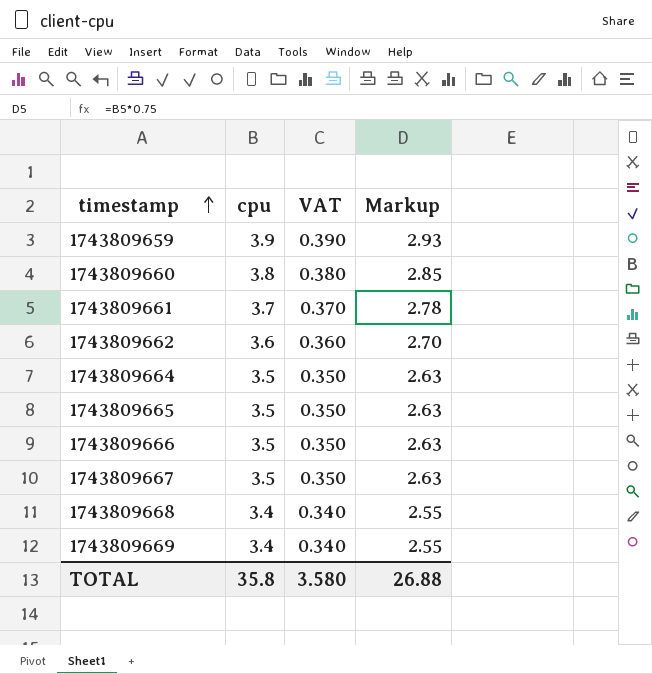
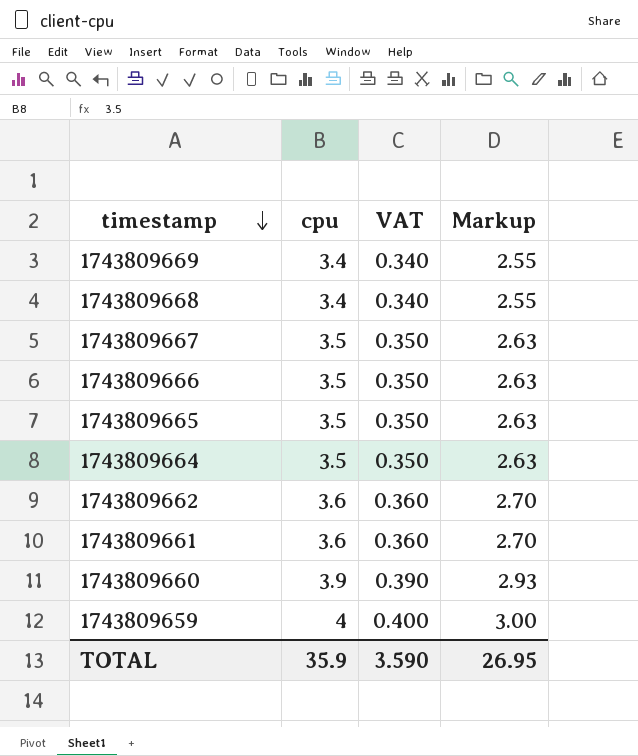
row order: timestamp ascending -> timestamp descending
1743809661 | cpu: 3.7 -> 3.6
1743809661 | VAT: 0.370 -> 0.360
1743809661 | Markup: 2.78 -> 2.70
1743809660 | cpu: 3.8 -> 3.9
1743809660 | VAT: 0.380 -> 0.390
1743809660 | Markup: 2.85 -> 2.93
1743809659 | cpu: 3.9 -> 4
1743809659 | VAT: 0.390 -> 0.400
1743809659 | Markup: 2.93 -> 3.00
TOTAL | cpu: 35.8 -> 35.9
TOTAL | VAT: 3.580 -> 3.590
TOTAL | Markup: 26.88 -> 26.95

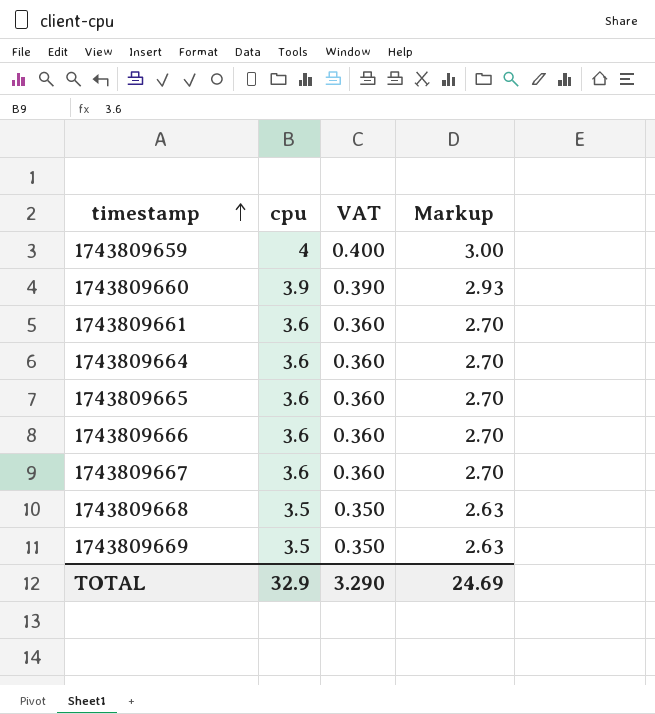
row order: timestamp descending -> timestamp ascending
row 1743809662: 3.6 | 0.360 | 2.70 -> none
1743809664 | cpu: 3.5 -> 3.6
1743809664 | VAT: 0.350 -> 0.360
1743809664 | Markup: 2.63 -> 2.70
1743809665 | cpu: 3.5 -> 3.6
1743809665 | VAT: 0.350 -> 0.360
1743809665 | Markup: 2.63 -> 2.70
1743809666 | cpu: 3.5 -> 3.6
1743809666 | VAT: 0.350 -> 0.360
1743809666 | Markup: 2.63 -> 2.70
1743809667 | cpu: 3.5 -> 3.6
1743809667 | VAT: 0.350 -> 0.360
1743809667 | Markup: 2.63 -> 2.70
1743809668 | cpu: 3.4 -> 3.5
1743809668 | VAT: 0.340 -> 0.350
1743809668 | Markup: 2.55 -> 2.63
1743809669 | cpu: 3.4 -> 3.5
1743809669 | VAT: 0.340 -> 0.350
1743809669 | Markup: 2.55 -> 2.63
TOTAL | cpu: 35.9 -> 32.9
TOTAL | VAT: 3.590 -> 3.290
TOTAL | Markup: 26.95 -> 24.69

